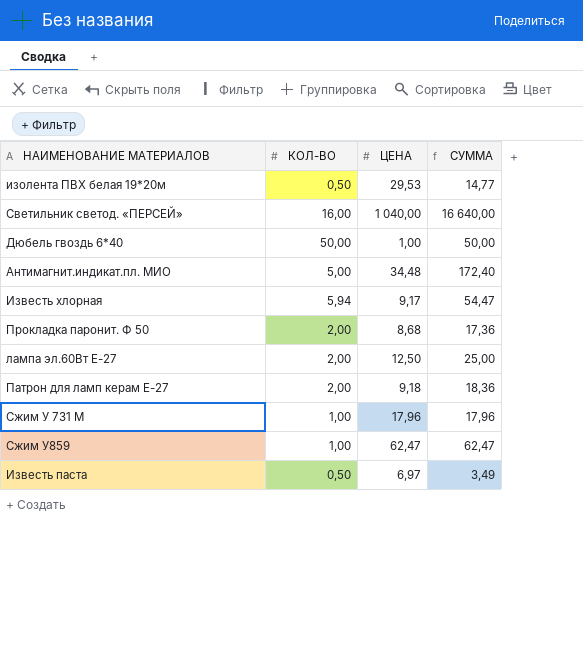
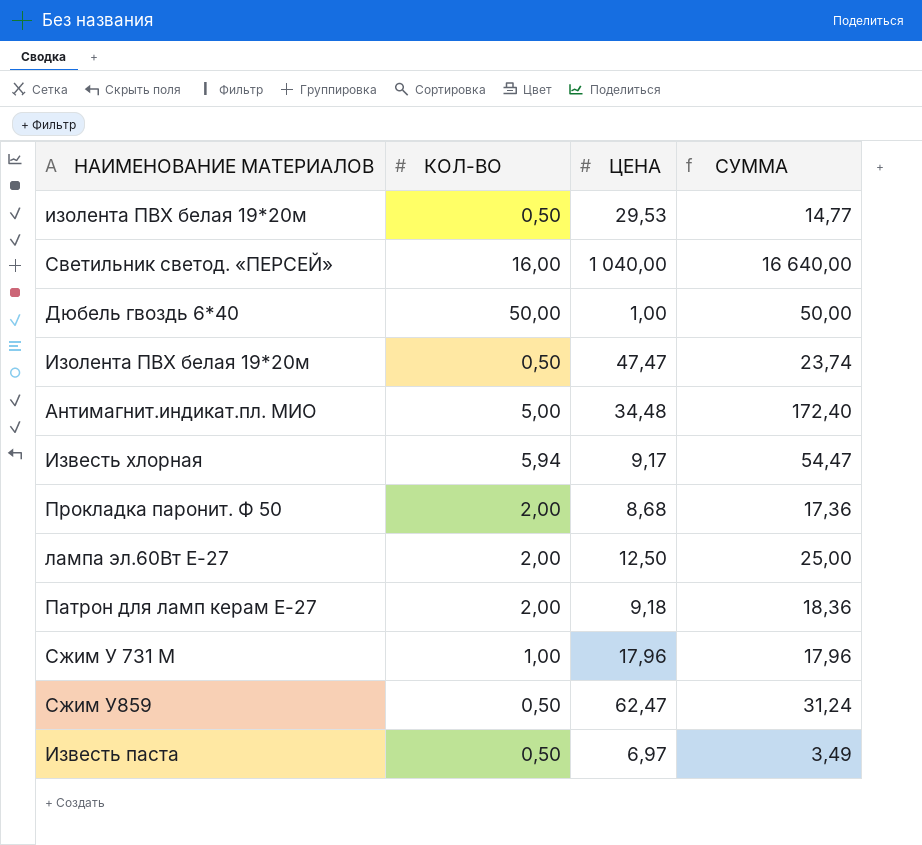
row Изолента ПВХ белая 19*20м: none -> 0,50 | 47,47 | 23,74
Сжим У859 | КОЛ-ВО: 1,00 -> 0,50
Сжим У859 | СУММА: 62,47 -> 31,24

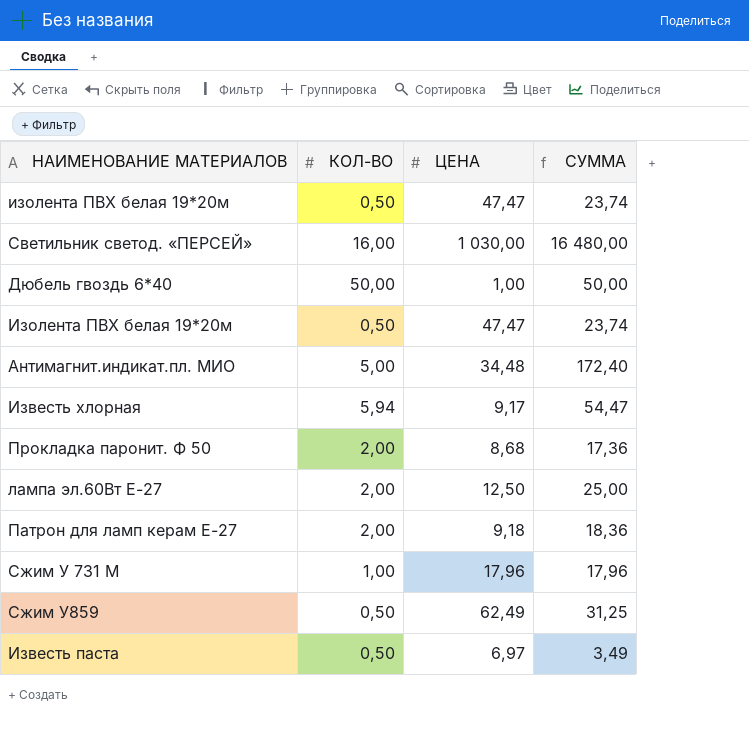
изолента ПВХ белая 19*20м | ЦЕНА: 29,53 -> 47,47
изолента ПВХ белая 19*20м | СУММА: 14,77 -> 23,74
Светильник светод. «ПЕРСЕЙ» | ЦЕНА: 1 040,00 -> 1 030,00
Светильник светод. «ПЕРСЕЙ» | СУММА: 16 640,00 -> 16 480,00
Сжим У859 | ЦЕНА: 62,47 -> 62,49
Сжим У859 | СУММА: 31,24 -> 31,25

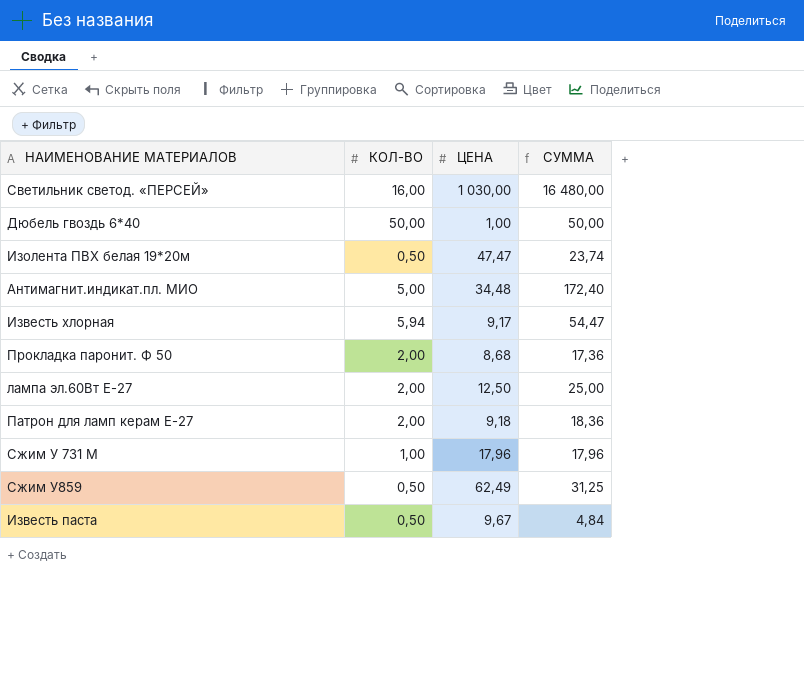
row изолента ПВХ белая 19*20м: 0,50 | 47,47 | 23,74 -> none
Известь паста | ЦЕНА: 6,97 -> 9,67
Известь паста | СУММА: 3,49 -> 4,84

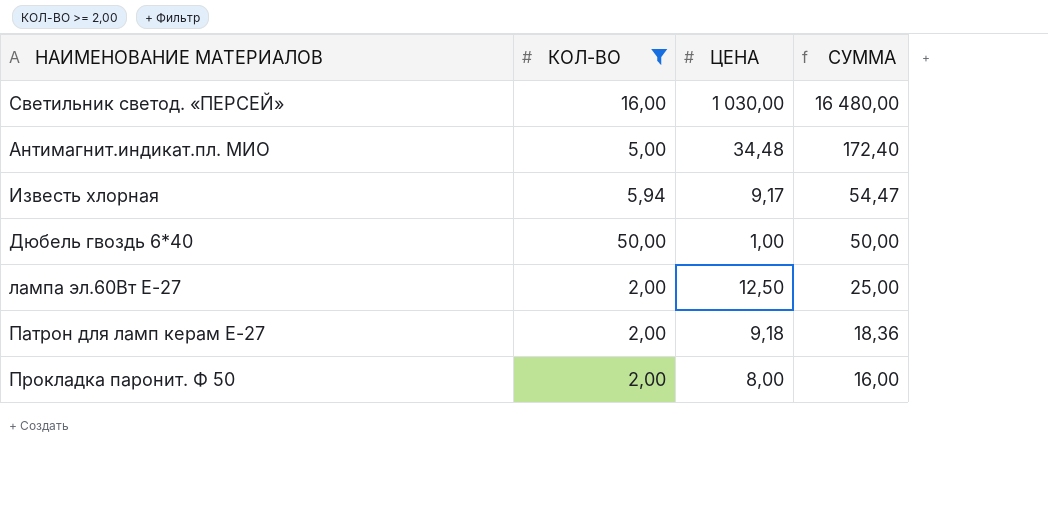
filter: none -> КОЛ-ВО >= 2,00
row order: none -> СУММА descending
Прокладка паронит. Ф 50 | ЦЕНА: 8,68 -> 8,00
Прокладка паронит. Ф 50 | СУММА: 17,36 -> 16,00

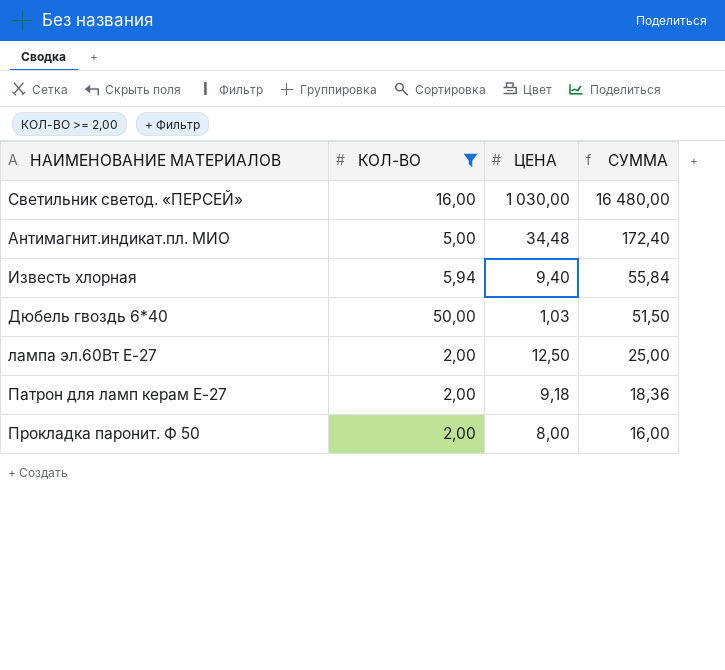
Известь хлорная | ЦЕНА: 9,17 -> 9,40
Известь хлорная | СУММА: 54,47 -> 55,84
Дюбель гвоздь 6*40 | ЦЕНА: 1,00 -> 1,03
Дюбель гвоздь 6*40 | СУММА: 50,00 -> 51,50

